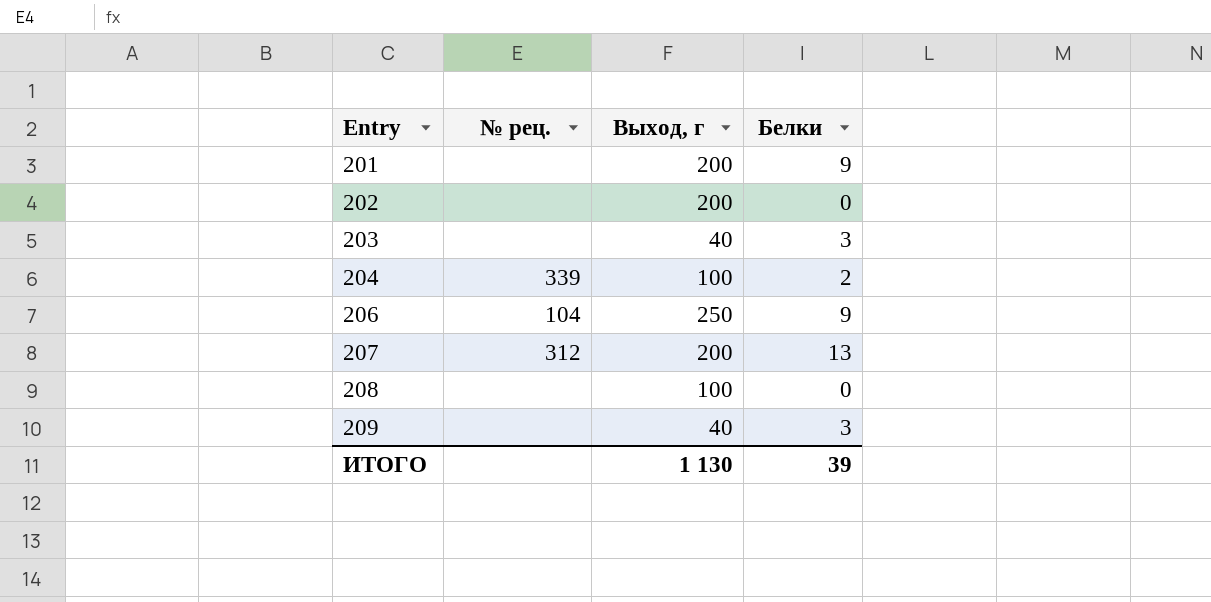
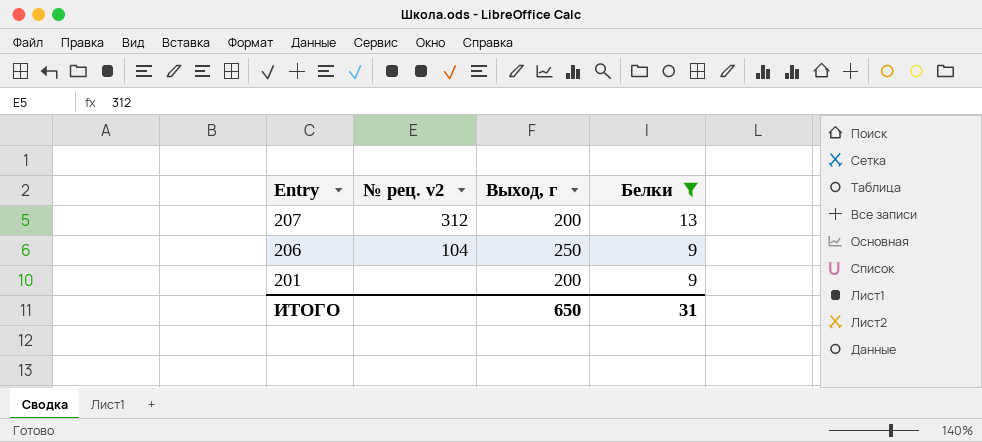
filter: none -> Белки >= 9
row order: Entry ascending -> Entry descending
column name: № рец. -> № рец. v2
ИТОГО | Выход, г: 1 130 -> 650
ИТОГО | Белки: 39 -> 31

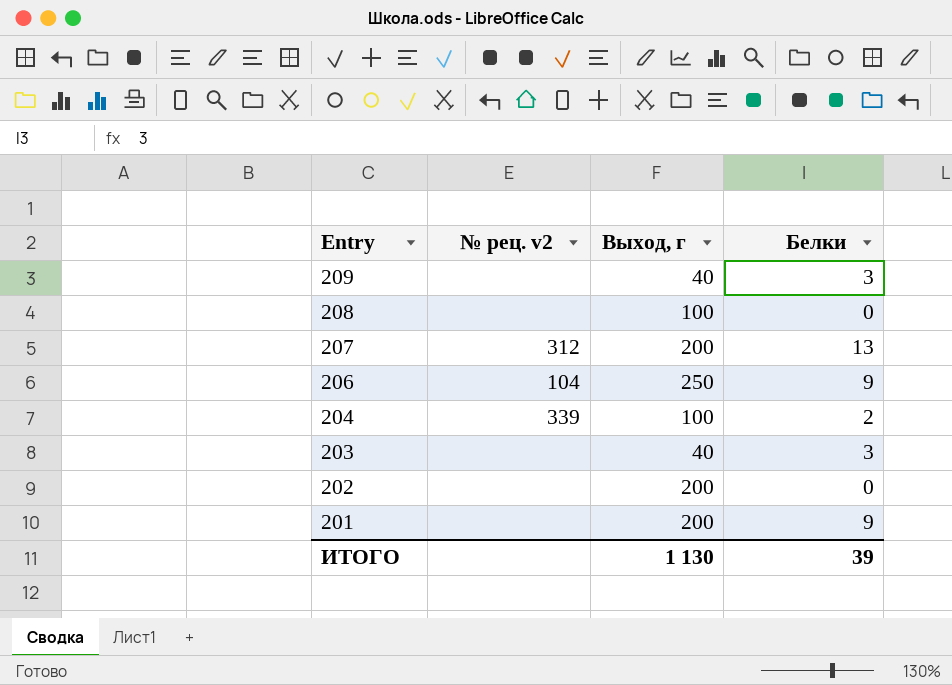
filter: Белки >= 9 -> none
ИТОГО | Выход, г: 650 -> 1 130
ИТОГО | Белки: 31 -> 39

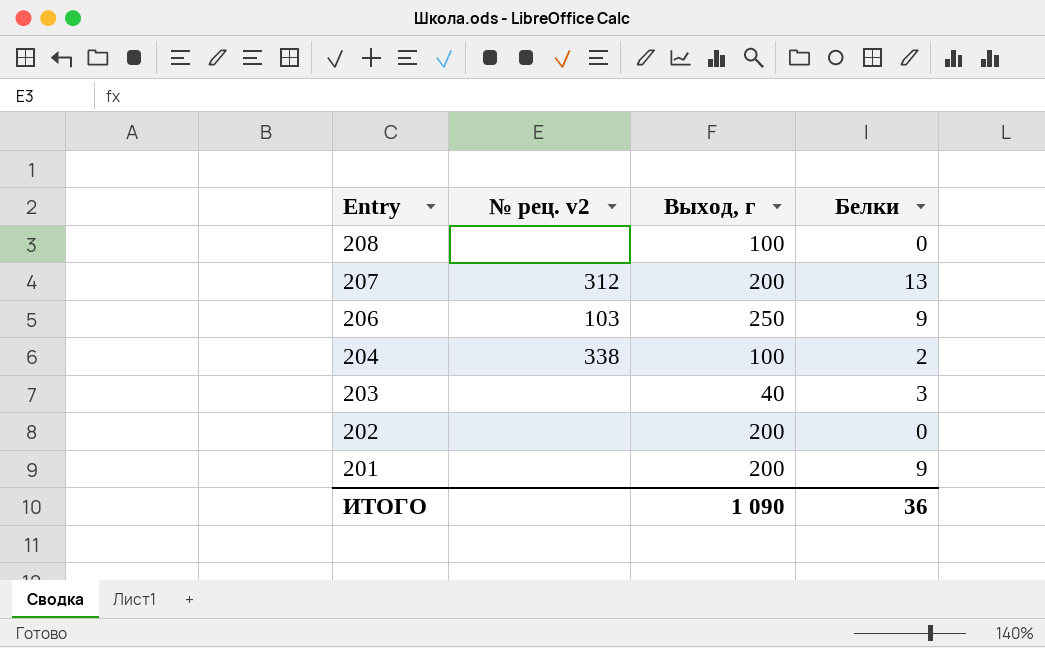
row 209: none | 40 | 3 -> none
206 | № рец. v2: 104 -> 103
204 | № рец. v2: 339 -> 338
ИТОГО | Выход, г: 1 130 -> 1 090
ИТОГО | Белки: 39 -> 36

